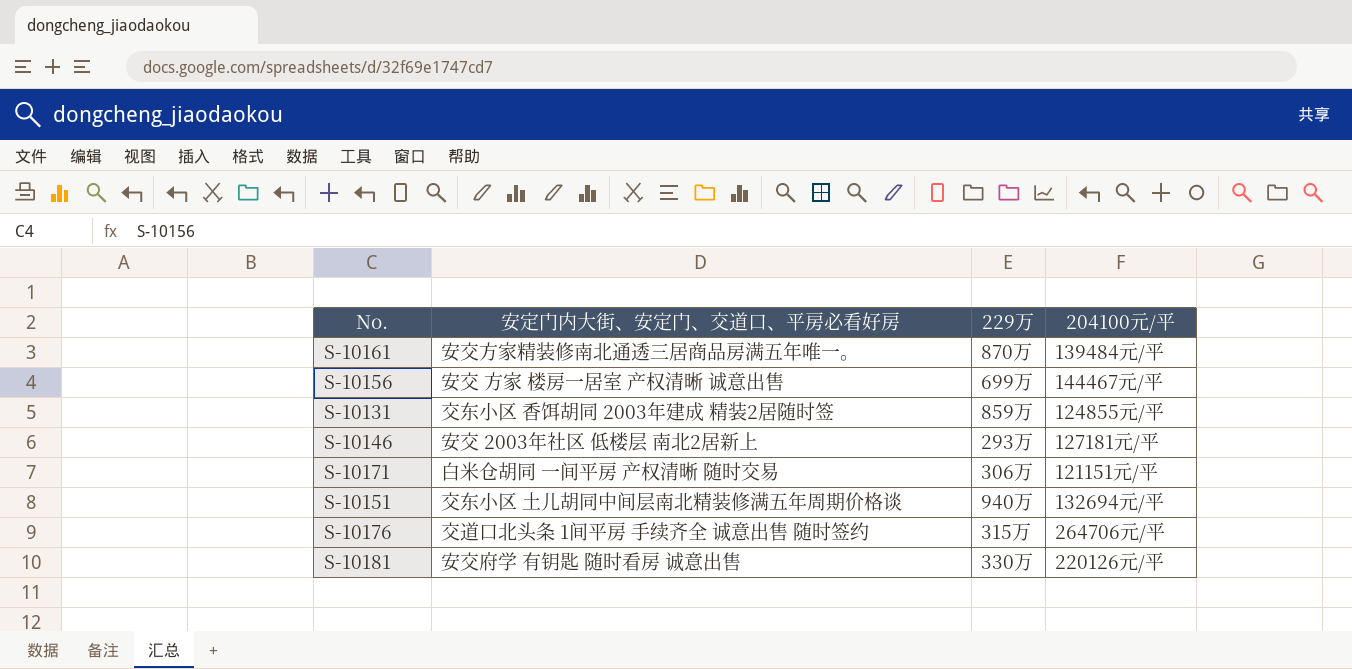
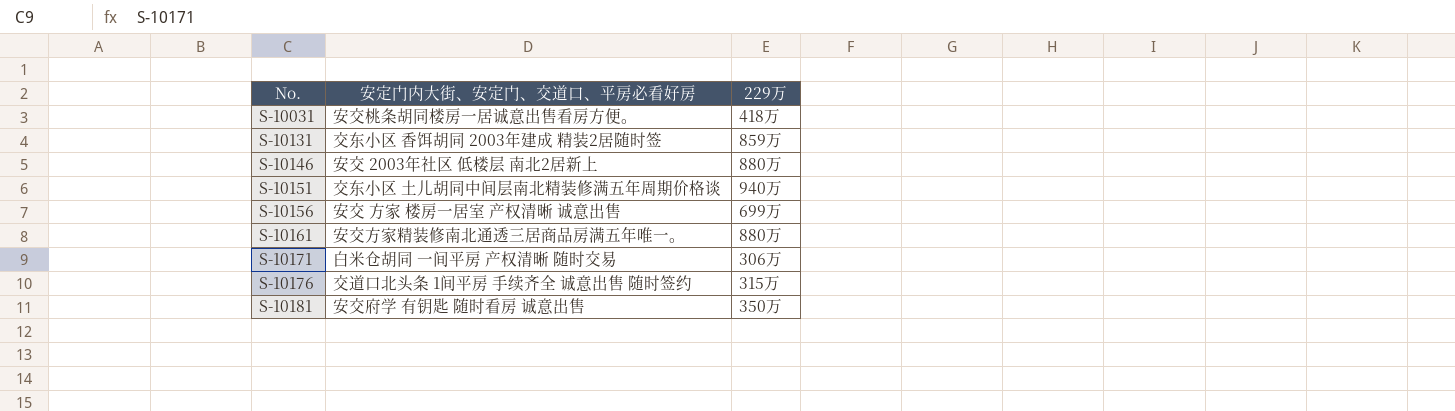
row order: none -> No. ascending
column 204100元/平 | position: 4 -> none
row S-10031: none -> 安交桃条胡同楼房一居诚意出售看房方便。 | 418万
S-10146 | 229万: 293万 -> 880万
S-10161 | 229万: 870万 -> 880万
S-10181 | 229万: 330万 -> 350万

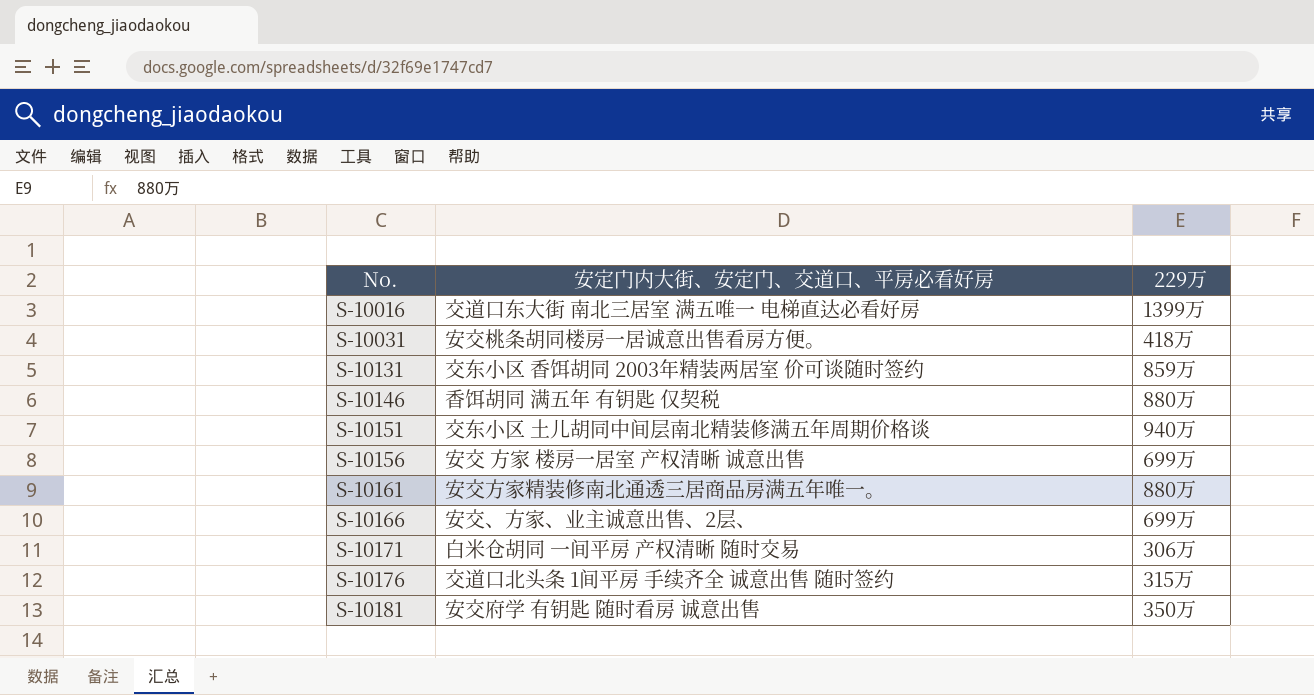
row S-10016: none -> 交道口东大街 南北三居室 满五唯一 电梯直达必看好房 | 1399万
S-10131 | 安定门内大街、安定门、交道口、平房必看好房: 交东小区 香饵胡同 2003年建成 精装2居随时签 -> 交东小区 香饵胡同 2003年精装两居室 价可谈随时签约
S-10146 | 安定门内大街、安定门、交道口、平房必看好房: 安交 2003年社区 低楼层 南北2居新上 -> 香饵胡同 满五年 有钥匙 仅契税
row S-10166: none -> 安交、方家、业主诚意出售、2层、 | 699万

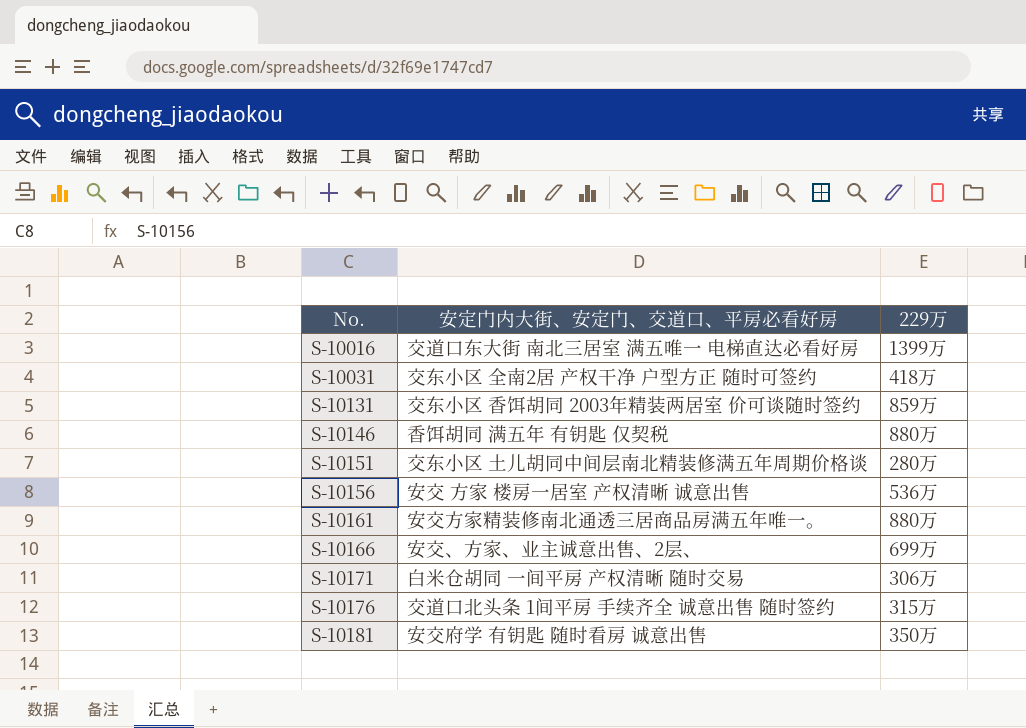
S-10031 | 安定门内大街、安定门、交道口、平房必看好房: 安交桃条胡同楼房一居诚意出售看房方便。 -> 交东小区 全南2居 产权干净 户型方正 随时可签约
S-10151 | 229万: 940万 -> 280万
S-10156 | 229万: 699万 -> 536万

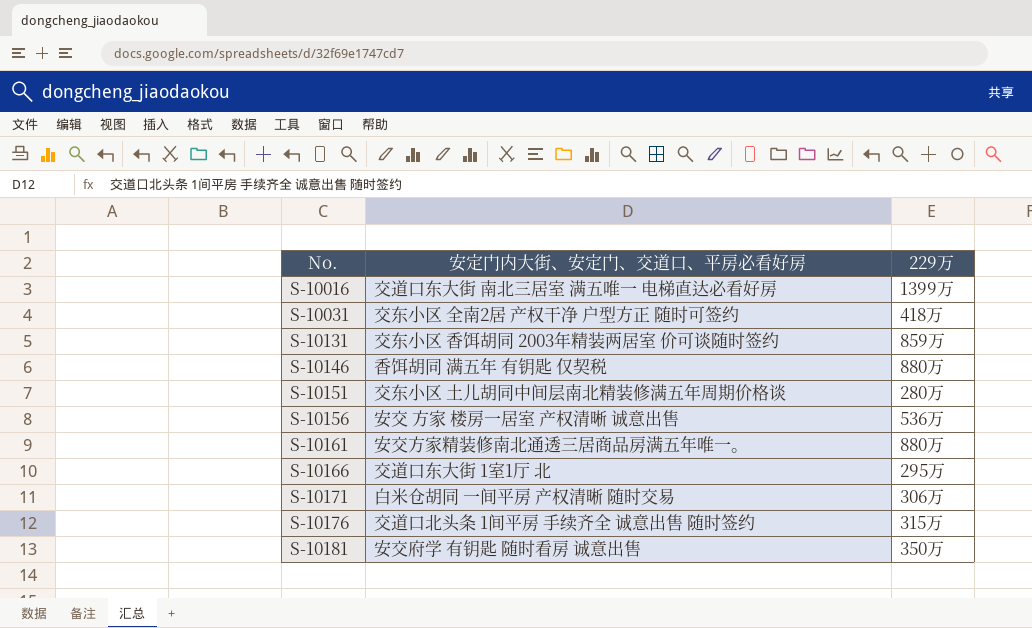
S-10166 | 安定门内大街、安定门、交道口、平房必看好房: 安交、方家、业主诚意出售、2层、 -> 交道口东大街 1室1厅 北
S-10166 | 229万: 699万 -> 295万

